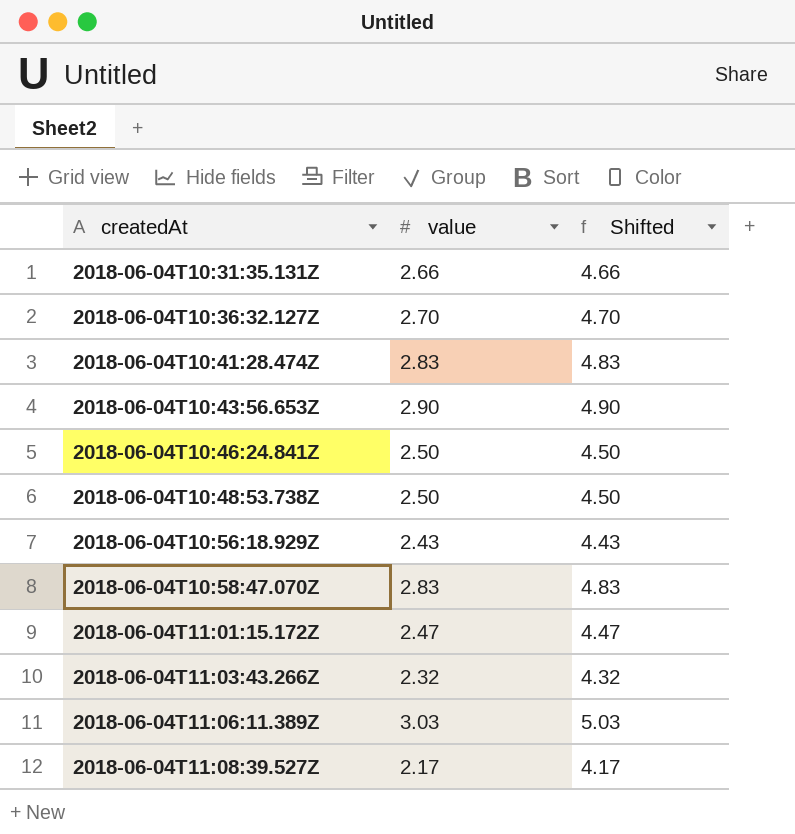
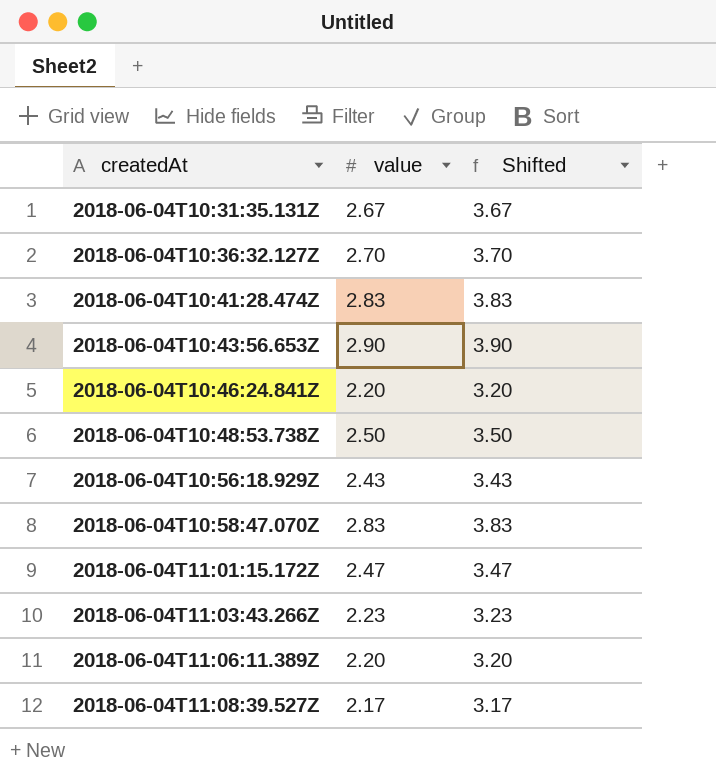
column Shifted | formula: [value] + 2 -> [value] + 1
2018-06-04T10:31:35.131Z | value: 2.66 -> 2.67
2018-06-04T10:46:24.841Z | value: 2.50 -> 2.20
2018-06-04T11:03:43.266Z | value: 2.32 -> 2.23
2018-06-04T11:06:11.389Z | value: 3.03 -> 2.20

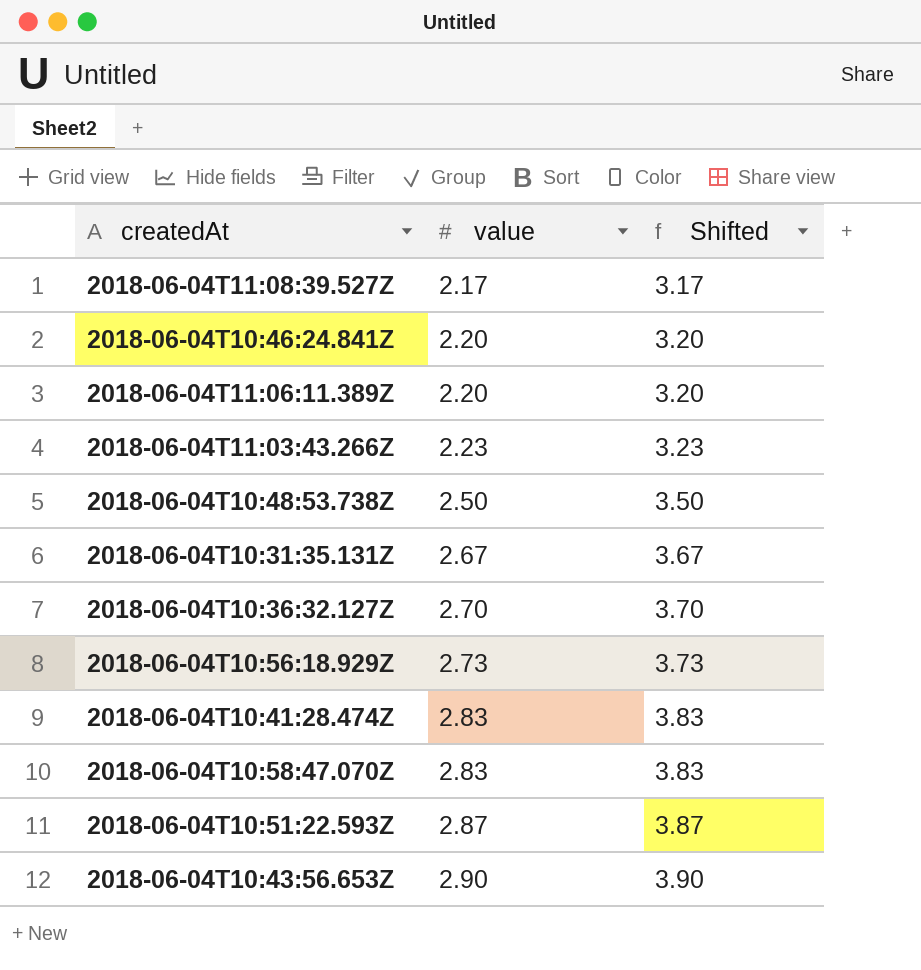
row order: createdAt ascending -> value ascending
row 2018-06-04T11:01:15.172Z: 2.47 | 3.47 -> none
2018-06-04T10:56:18.929Z | value: 2.43 -> 2.73
2018-06-04T10:56:18.929Z | Shifted: 3.43 -> 3.73
row 2018-06-04T10:51:22.593Z: none -> 2.87 | 3.87

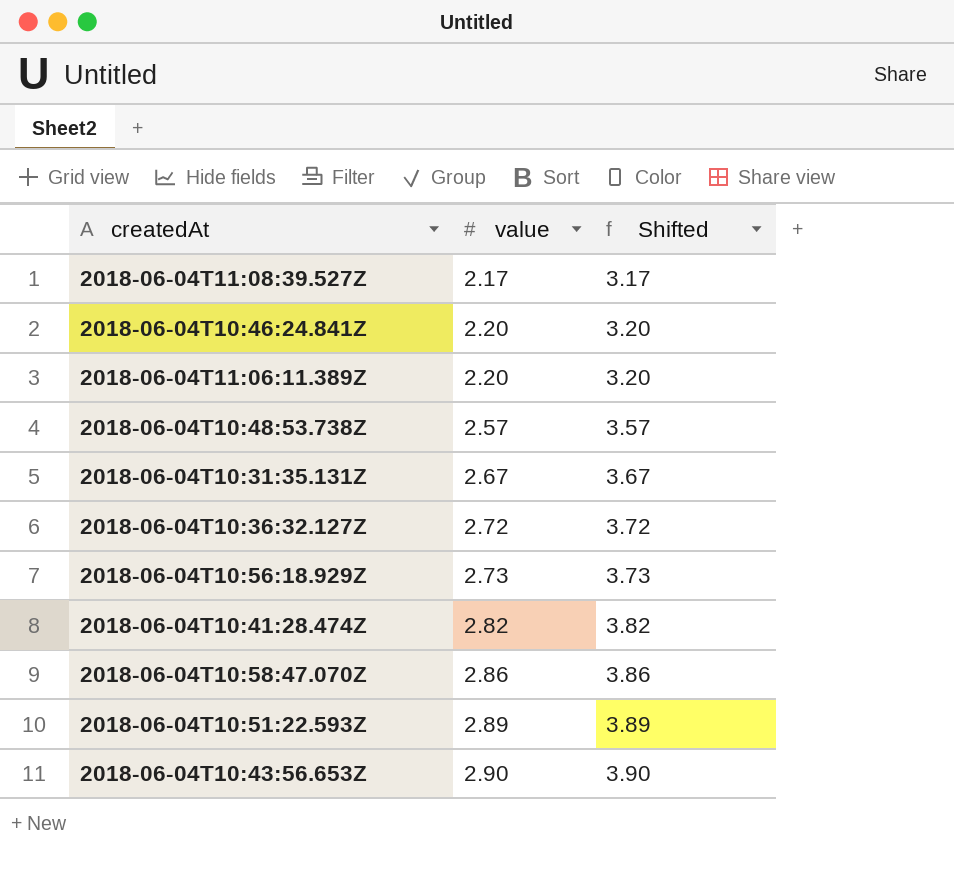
row 2018-06-04T11:03:43.266Z: 2.23 | 3.23 -> none
2018-06-04T10:48:53.738Z | value: 2.50 -> 2.57
2018-06-04T10:48:53.738Z | Shifted: 3.50 -> 3.57
2018-06-04T10:36:32.127Z | value: 2.70 -> 2.72
2018-06-04T10:36:32.127Z | Shifted: 3.70 -> 3.72
2018-06-04T10:41:28.474Z | value: 2.83 -> 2.82
2018-06-04T10:41:28.474Z | Shifted: 3.83 -> 3.82
2018-06-04T10:58:47.070Z | value: 2.83 -> 2.86
2018-06-04T10:58:47.070Z | Shifted: 3.83 -> 3.86
2018-06-04T10:51:22.593Z | value: 2.87 -> 2.89
2018-06-04T10:51:22.593Z | Shifted: 3.87 -> 3.89

